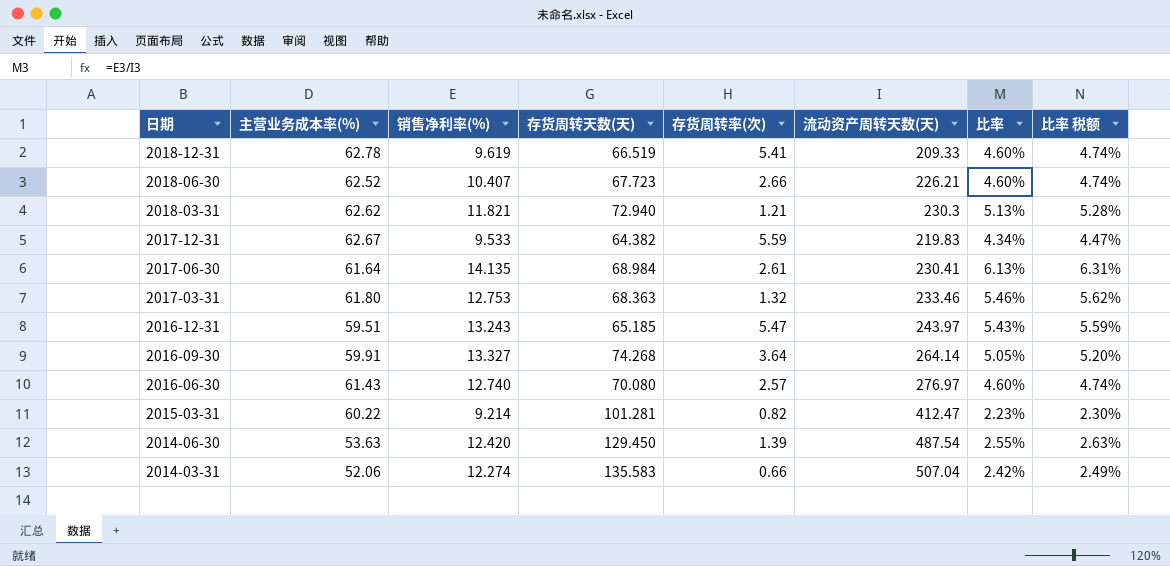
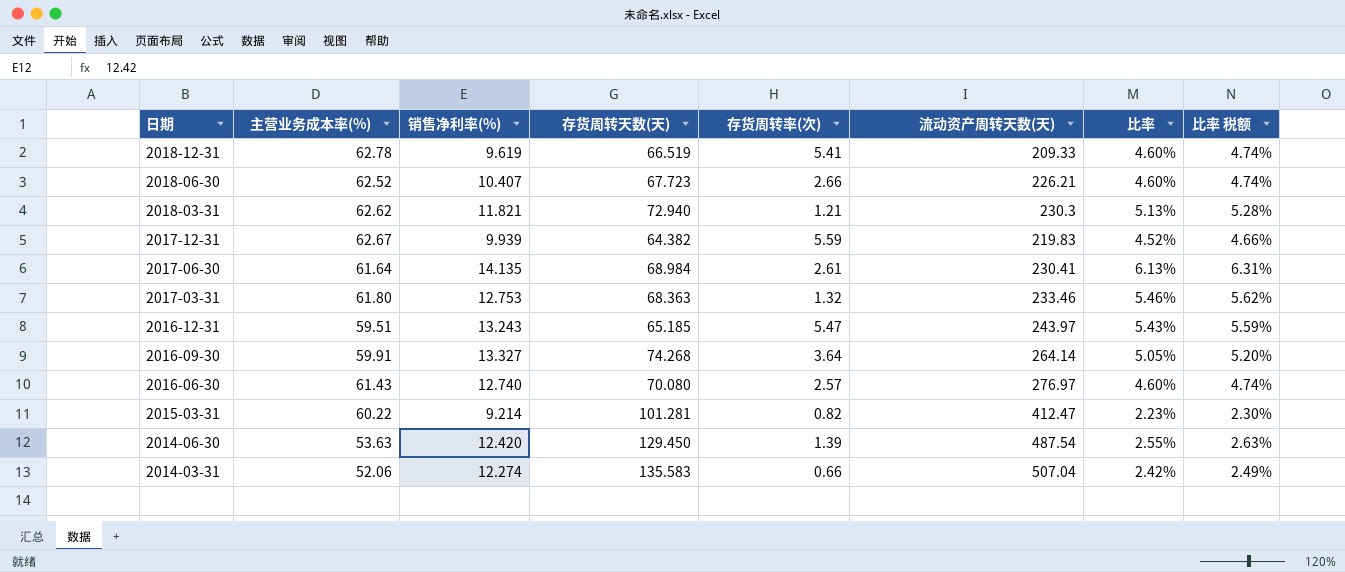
2017-12-31 | 销售净利率(%): 9.533 -> 9.939
2017-12-31 | 比率: 4.34% -> 4.52%
2017-12-31 | 比率 税额: 4.47% -> 4.66%

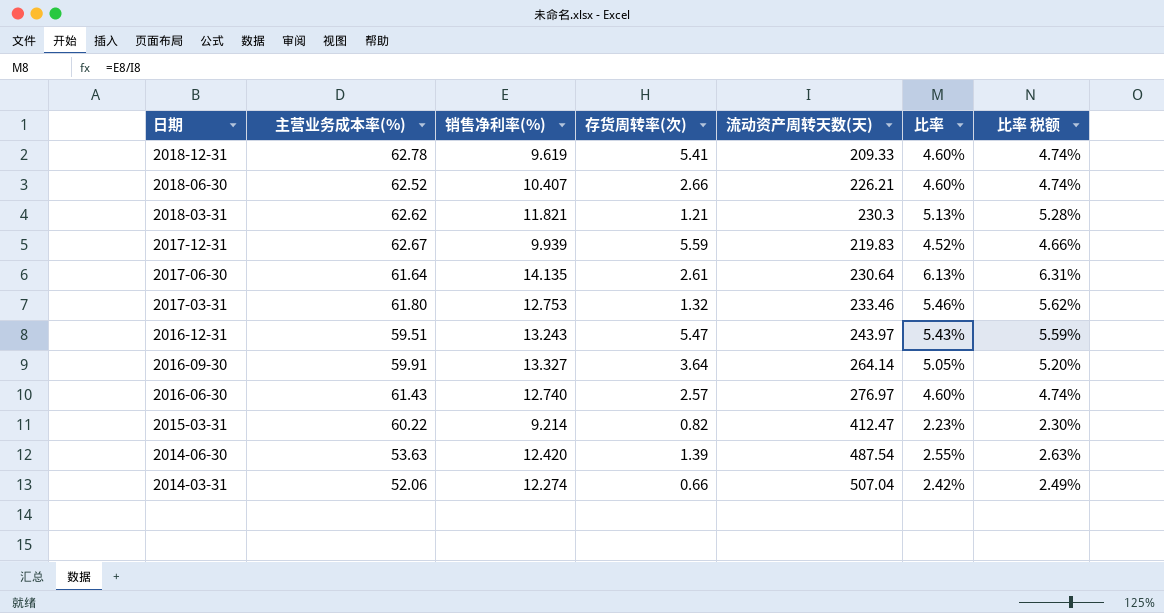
column 存货周转天数(天) | position: 4 -> none
2017-06-30 | 流动资产周转天数(天): 230.41 -> 230.64

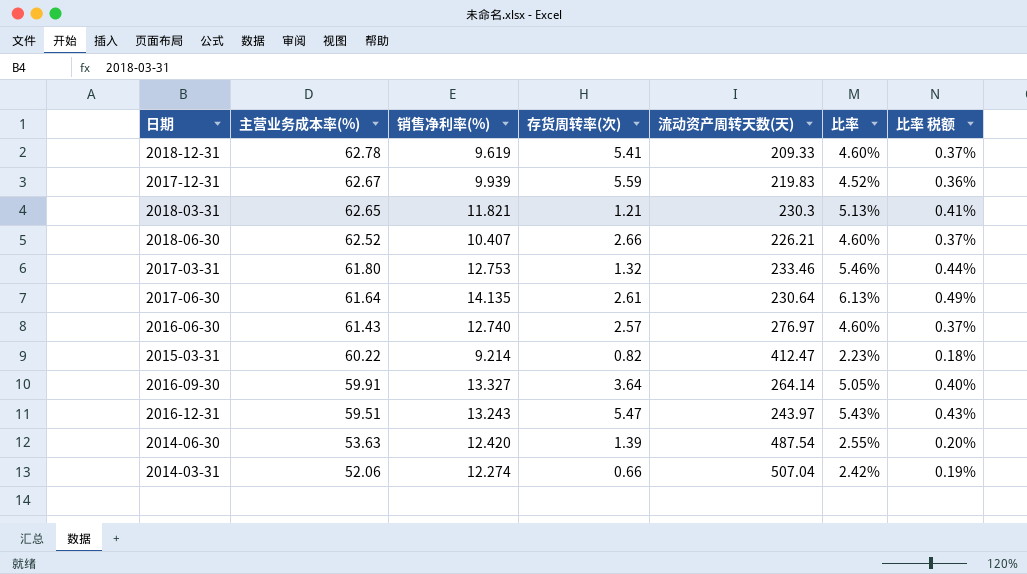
row order: 日期 descending -> 主营业务成本率(%) descending
column 比率 税额 | formula: [比率] * 1.03 -> [比率] * 0.08
2018-03-31 | 主营业务成本率(%): 62.62 -> 62.65

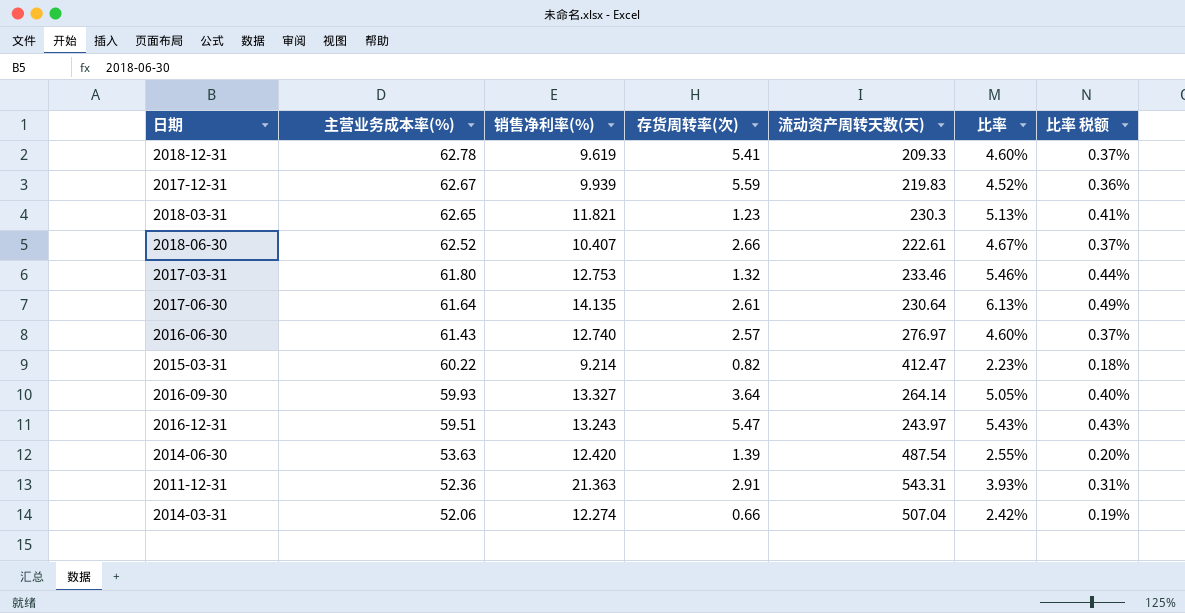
2018-03-31 | 存货周转率(次): 1.21 -> 1.23
2018-06-30 | 流动资产周转天数(天): 226.21 -> 222.61
2018-06-30 | 比率: 4.60% -> 4.67%
2016-09-30 | 主营业务成本率(%): 59.91 -> 59.93
row 2011-12-31: none -> 52.36 | 21.363 | 2.91 | 543.31 | 3.93% | 0.31%

